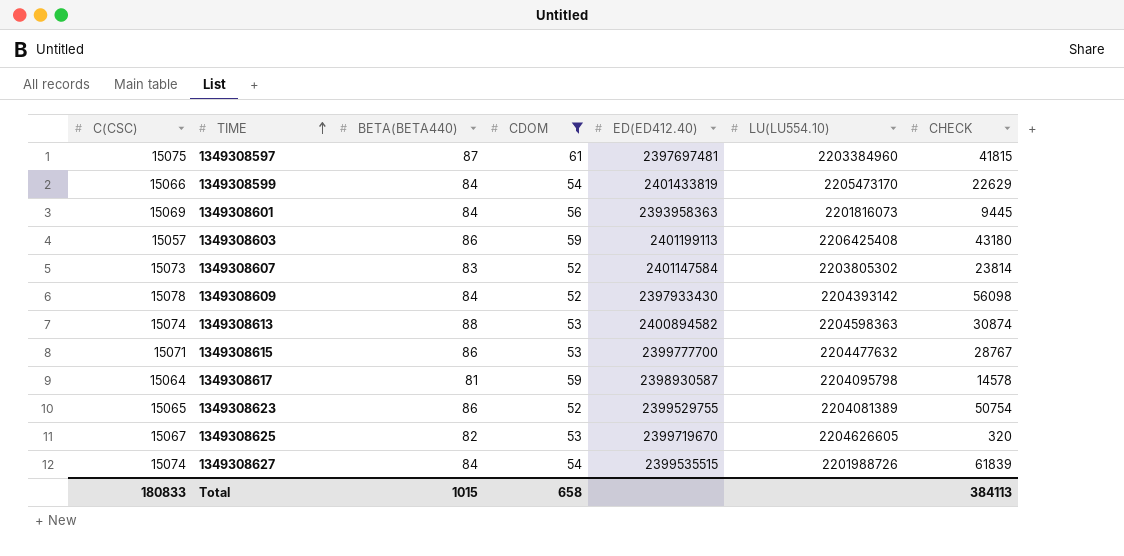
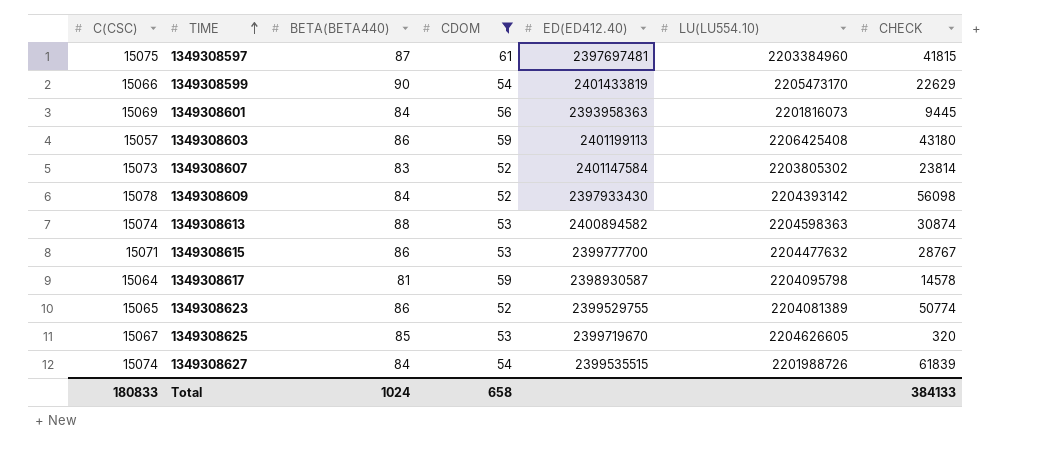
1349308599 | BETA(BETA440): 84 -> 90
1349308623 | CHECK: 50754 -> 50774
1349308625 | BETA(BETA440): 82 -> 85
Total | BETA(BETA440): 1015 -> 1024
Total | CHECK: 384113 -> 384133

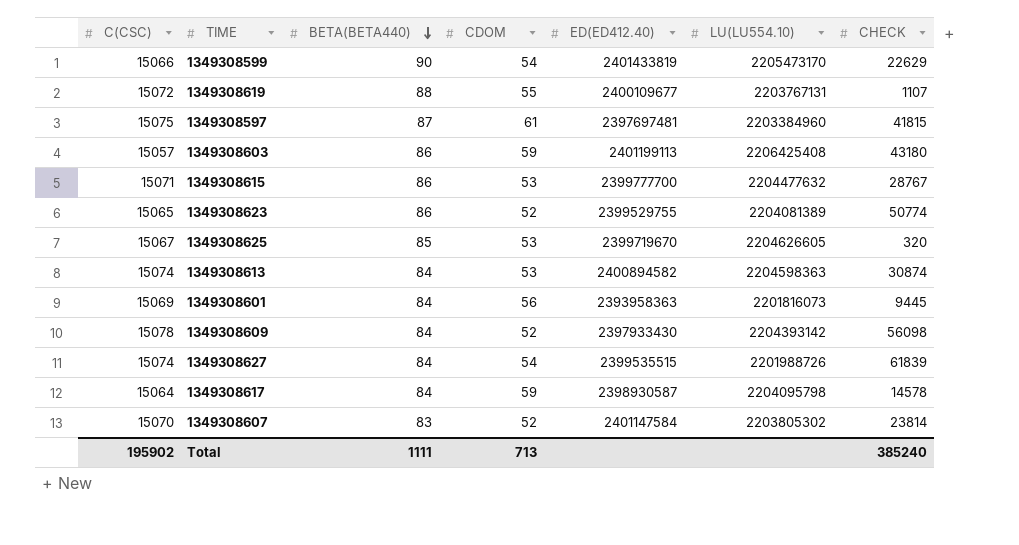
filter: CDOM != 55 -> none
row order: TIME ascending -> BETA(BETA440) descending
1349308613 | BETA(BETA440): 88 -> 84
1349308617 | BETA(BETA440): 81 -> 84
1349308607 | C(CSC): 15073 -> 15070
Total | C(CSC): 180833 -> 195902
Total | BETA(BETA440): 1024 -> 1111
Total | CDOM: 658 -> 713
Total | CHECK: 384133 -> 385240

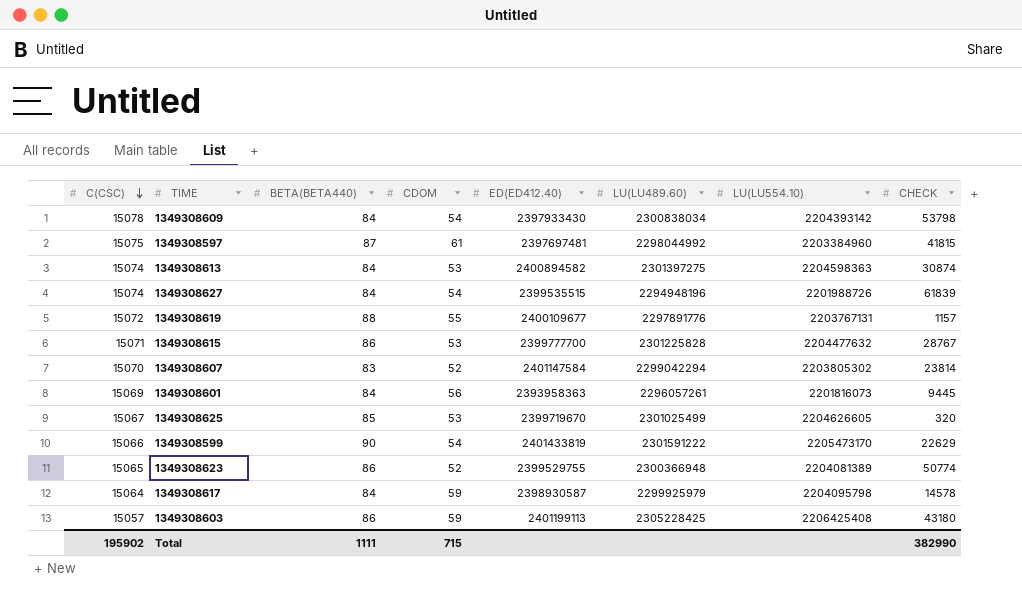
row order: BETA(BETA440) descending -> C(CSC) descending
column LU(LU489.60) | position: none -> 6
1349308609 | CDOM: 52 -> 54
1349308609 | CHECK: 56098 -> 53798
1349308619 | CHECK: 1107 -> 1157
Total | CDOM: 713 -> 715
Total | CHECK: 385240 -> 382990

